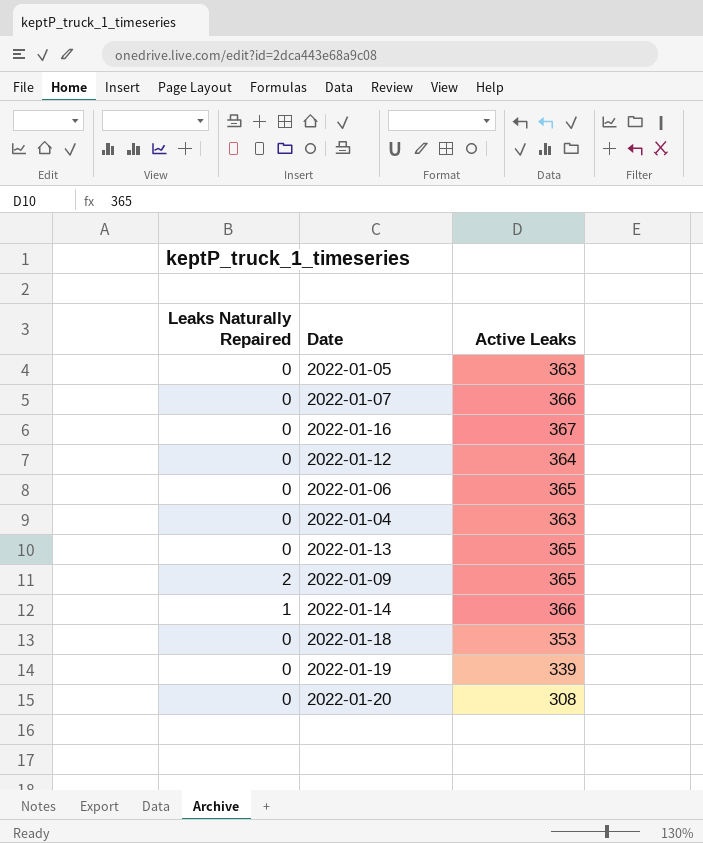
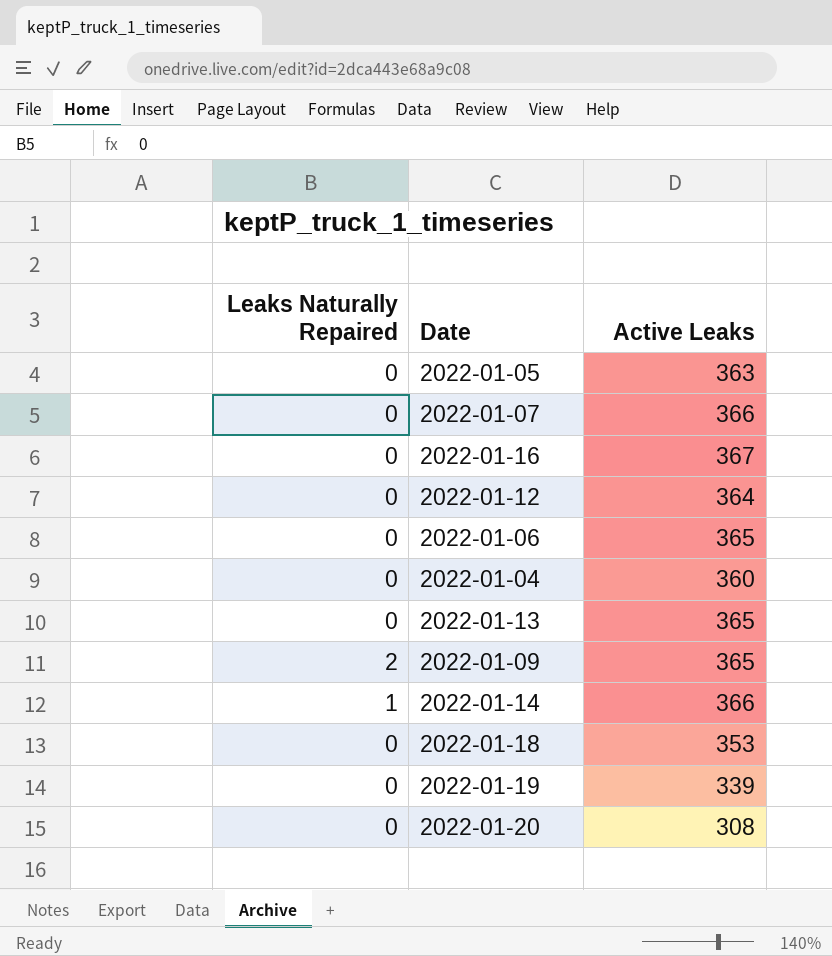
2022-01-04 | Active Leaks: 363 -> 360

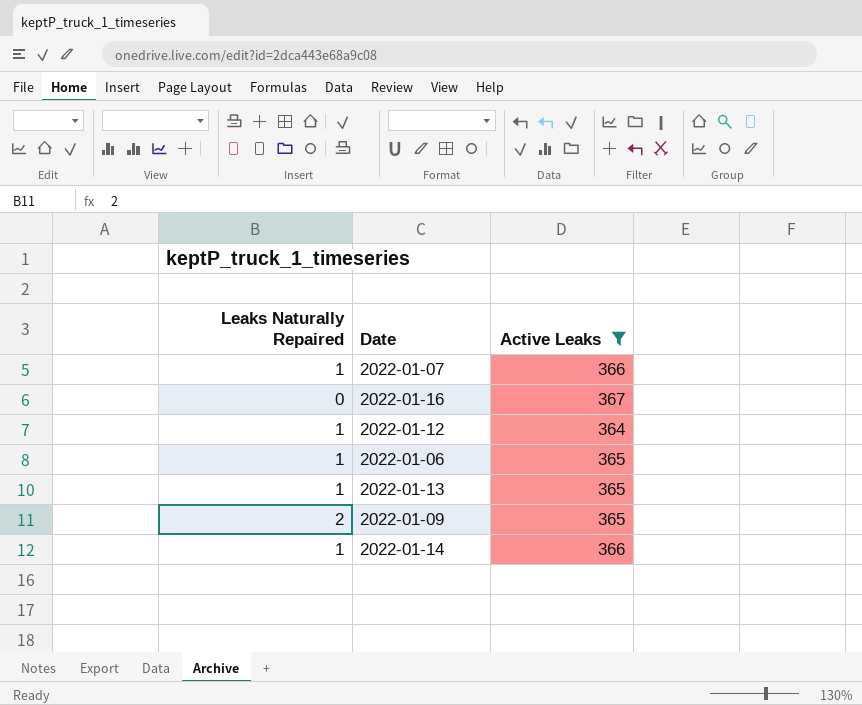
filter: none -> Active Leaks >= 364
2022-01-07 | Leaks Naturally Repaired: 0 -> 1
2022-01-12 | Leaks Naturally Repaired: 0 -> 1
2022-01-06 | Leaks Naturally Repaired: 0 -> 1
2022-01-13 | Leaks Naturally Repaired: 0 -> 1

